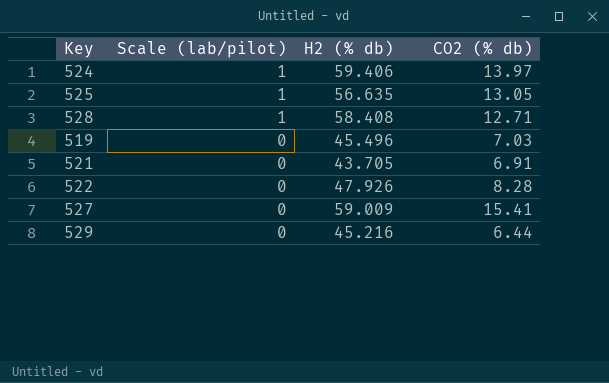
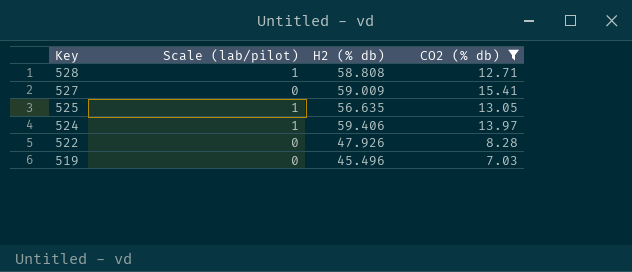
filter: none -> CO2 (% db) >= 7.03
row order: Scale (lab/pilot) descending -> Key descending
528 | H2 (% db): 58.408 -> 58.808

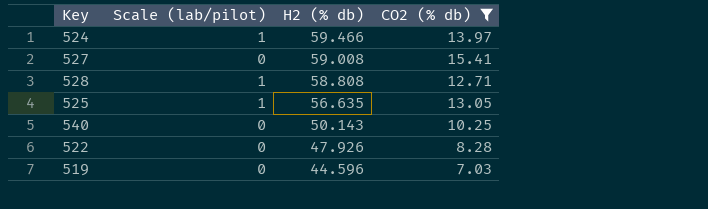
row order: Key descending -> H2 (% db) descending
524 | H2 (% db): 59.406 -> 59.466
527 | H2 (% db): 59.009 -> 59.008
row 540: none -> 0 | 50.143 | 10.25
519 | H2 (% db): 45.496 -> 44.596

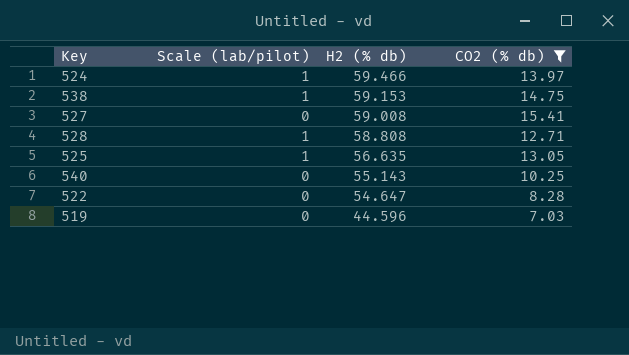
row 538: none -> 1 | 59.153 | 14.75
540 | H2 (% db): 50.143 -> 55.143
522 | H2 (% db): 47.926 -> 54.647

